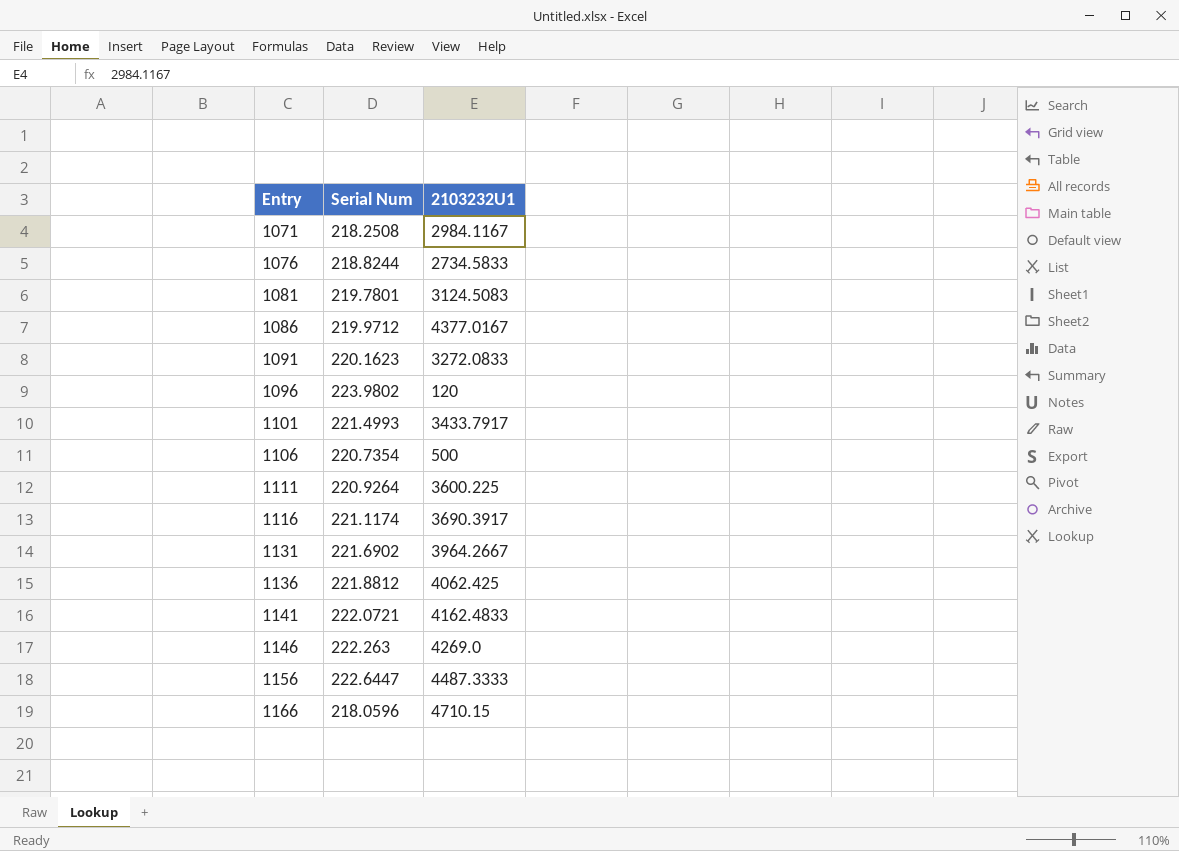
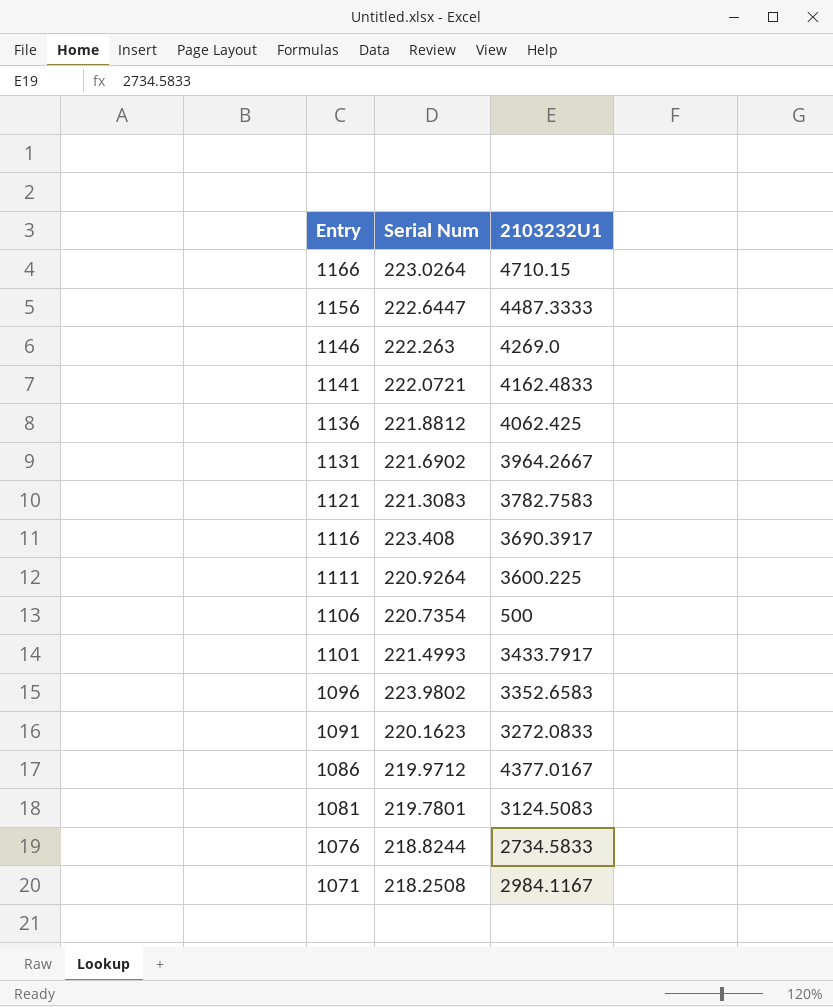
row order: Entry ascending -> Entry descending
1166 | Serial Num: 218.0596 -> 223.0264
row 1121: none -> 221.3083 | 3782.7583
1116 | Serial Num: 221.1174 -> 223.408
1096 | 2103232U1: 120 -> 3352.6583

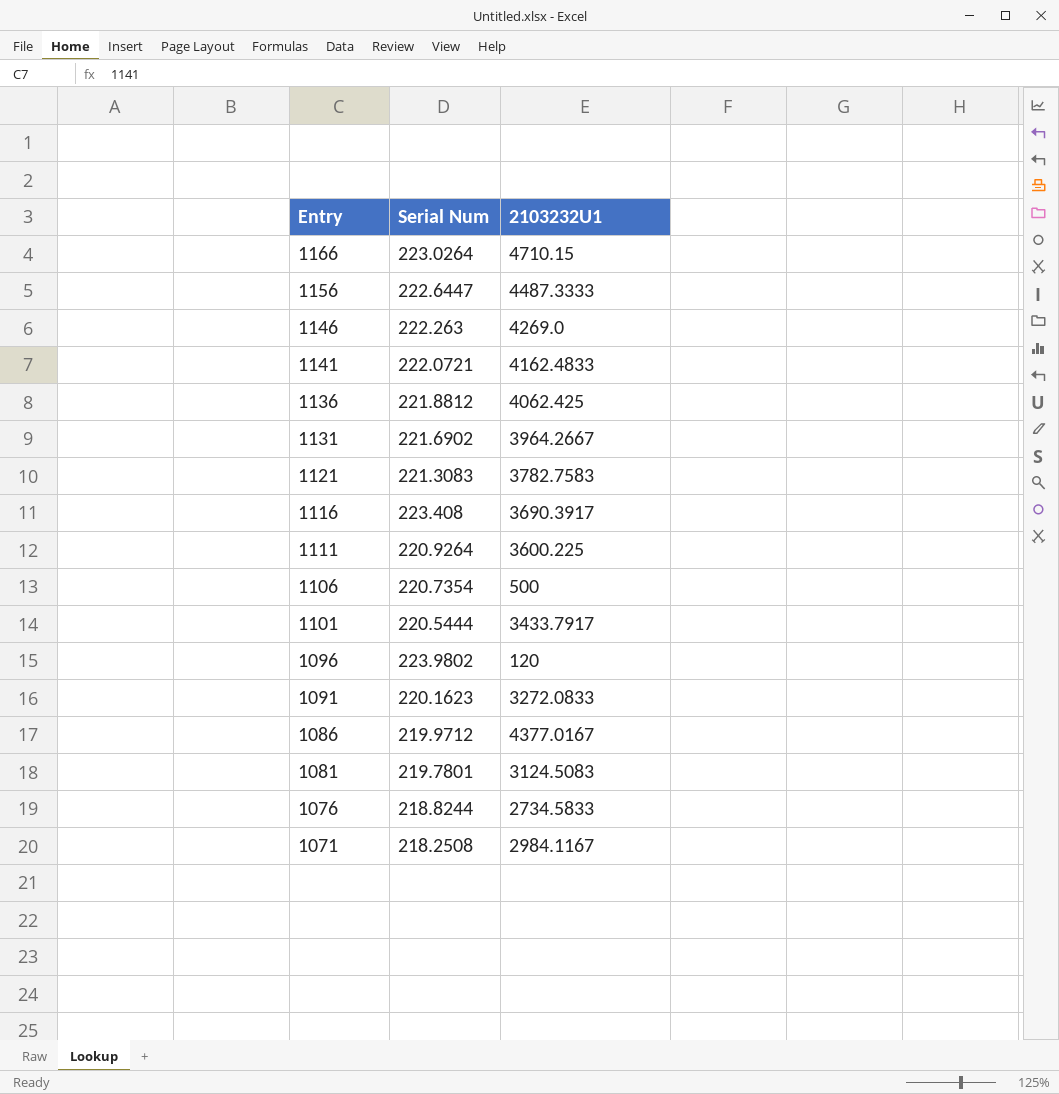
1101 | Serial Num: 221.4993 -> 220.5444
1096 | 2103232U1: 3352.6583 -> 120

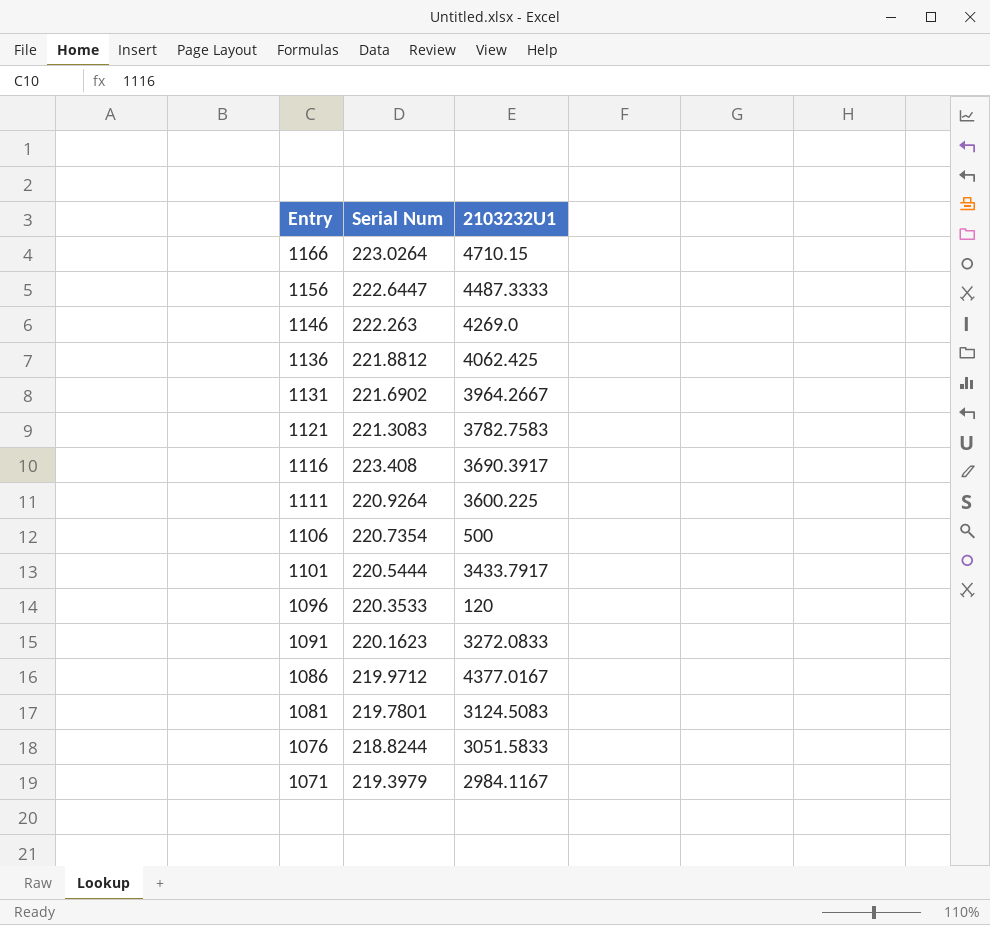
row 1141: 222.0721 | 4162.4833 -> none
1096 | Serial Num: 223.9802 -> 220.3533
1076 | 2103232U1: 2734.5833 -> 3051.5833
1071 | Serial Num: 218.2508 -> 219.3979

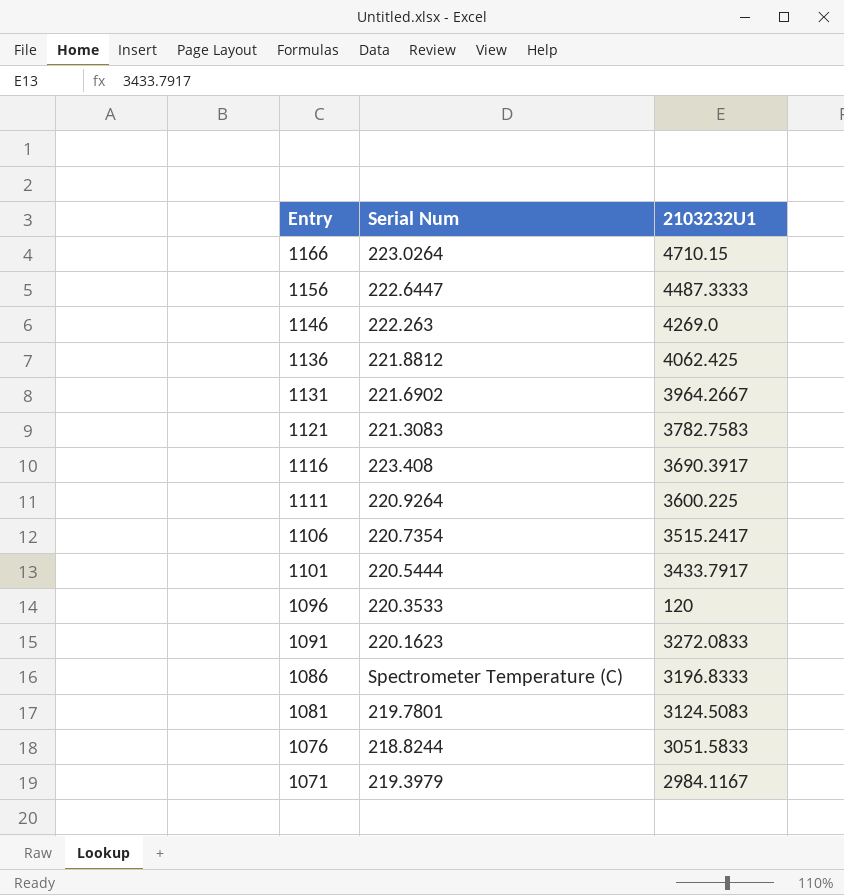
1106 | 2103232U1: 500 -> 3515.2417
1086 | Serial Num: 219.9712 -> Spectrometer Temperature (C)
1086 | 2103232U1: 4377.0167 -> 3196.8333

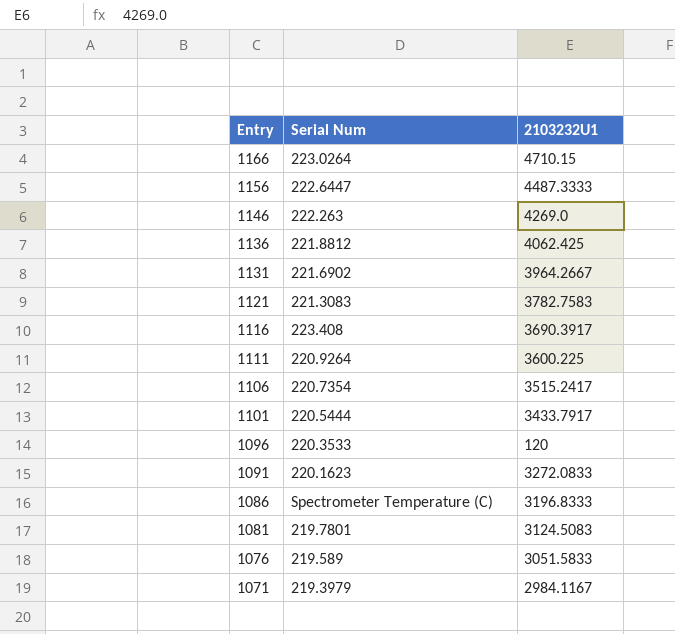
1076 | Serial Num: 218.8244 -> 219.589

